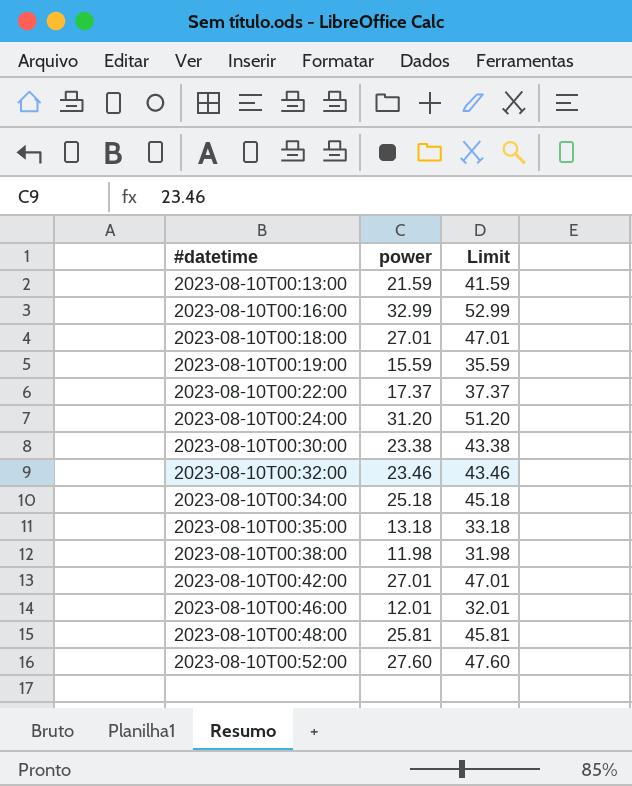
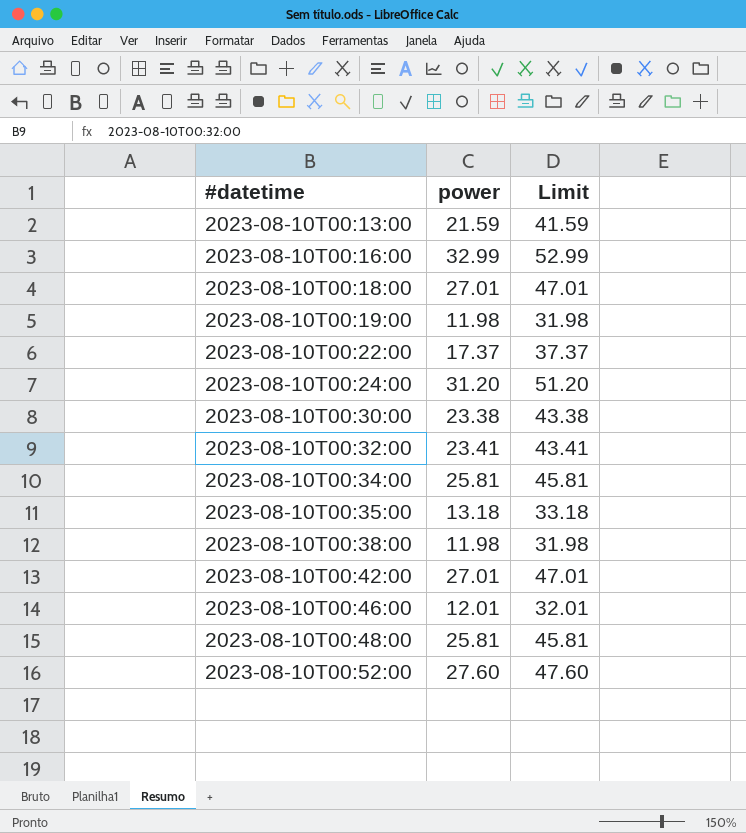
2023-08-10T00:19:00 | power: 15.59 -> 11.98
2023-08-10T00:19:00 | Limit: 35.59 -> 31.98
2023-08-10T00:32:00 | power: 23.46 -> 23.41
2023-08-10T00:32:00 | Limit: 43.46 -> 43.41
2023-08-10T00:34:00 | power: 25.18 -> 25.81
2023-08-10T00:34:00 | Limit: 45.18 -> 45.81

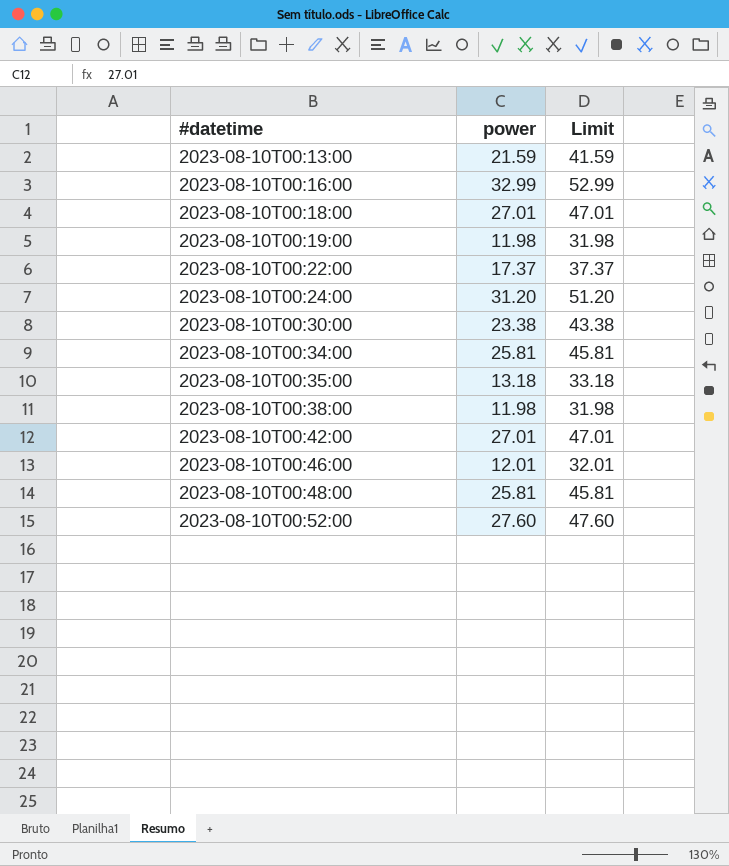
row 2023-08-10T00:32:00: 23.41 | 43.41 -> none

